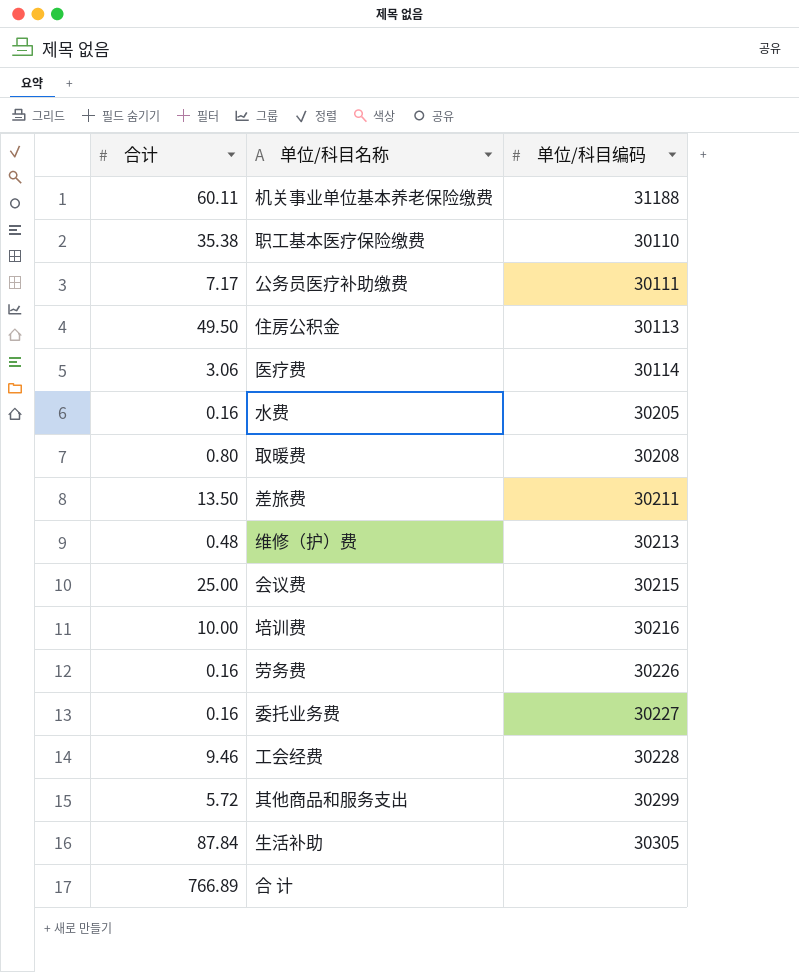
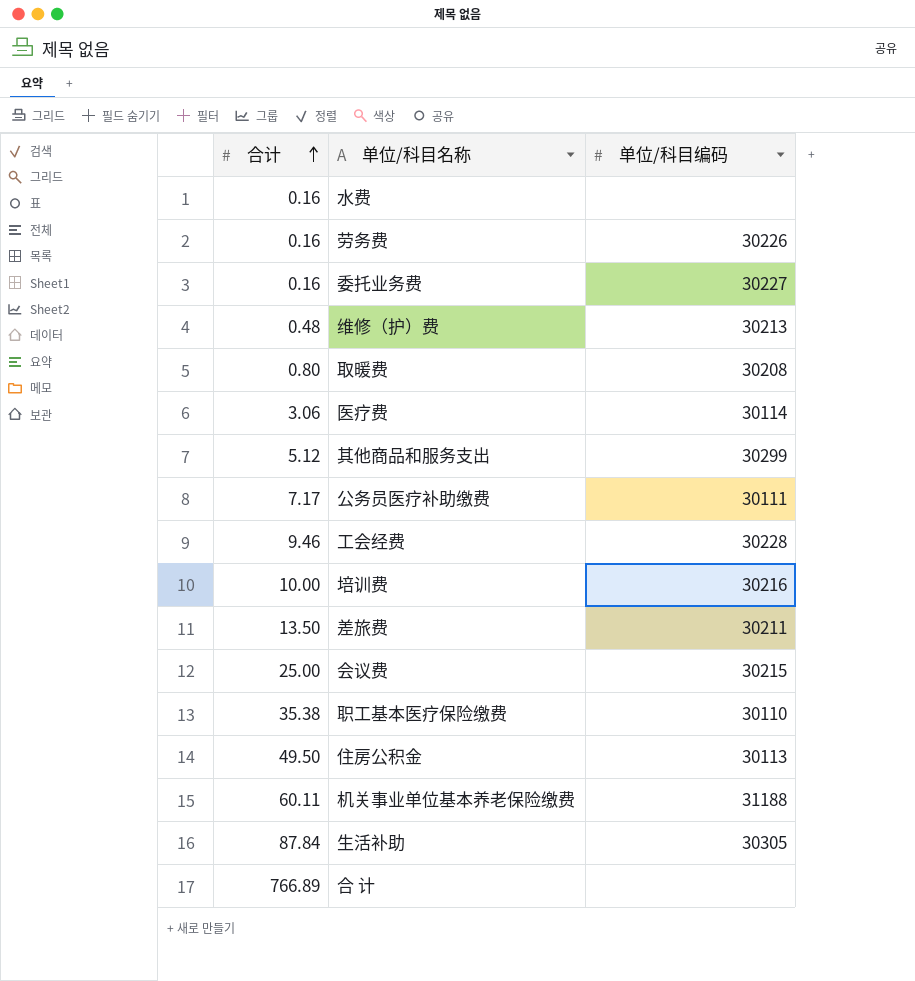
row order: none -> 合计 ascending
水费 | 单位/科目编码: 30205 -> none
其他商品和服务支出 | 合计: 5.72 -> 5.12

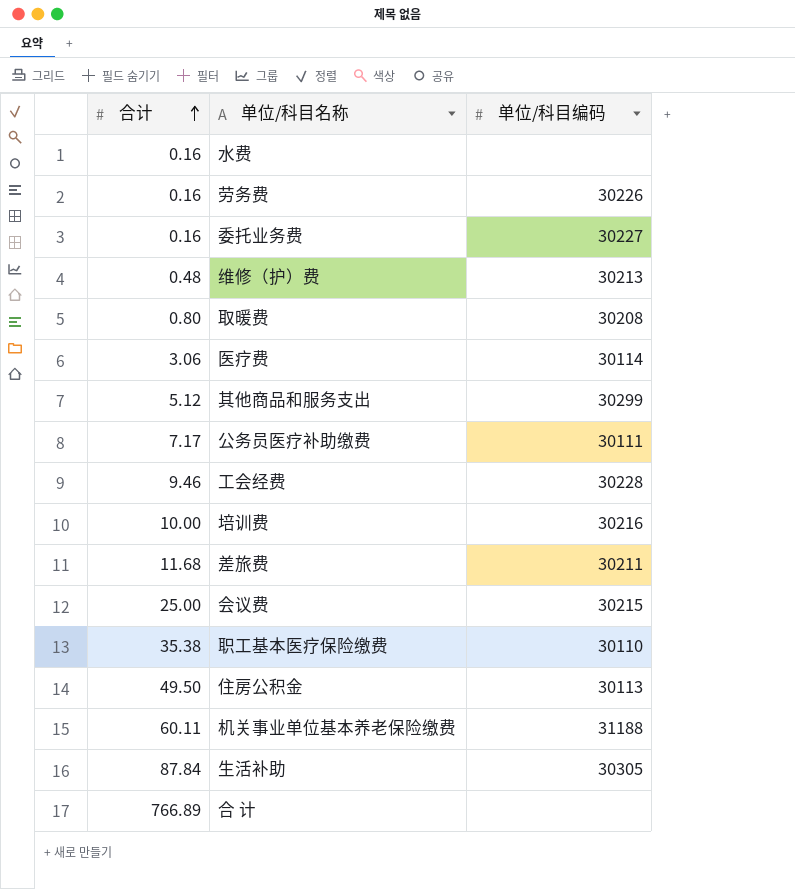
差旅费 | 合计: 13.50 -> 11.68

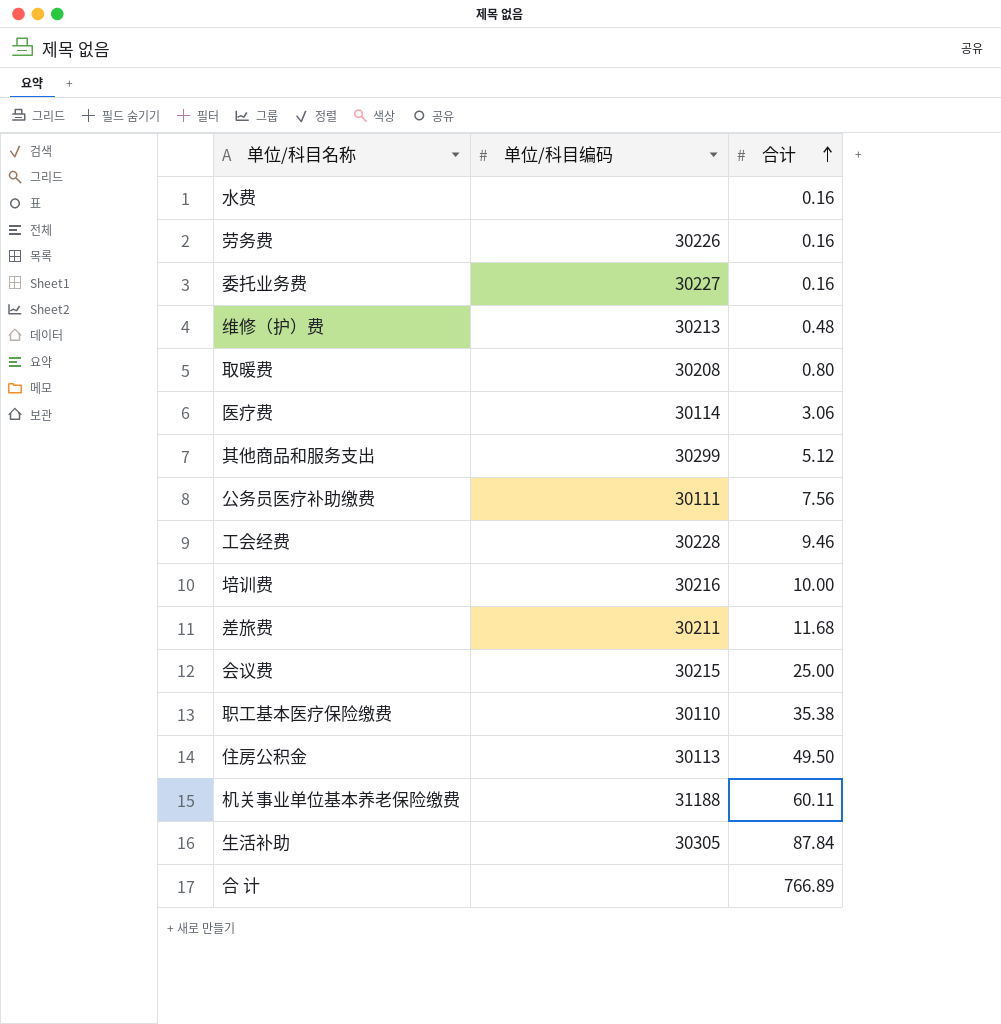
column 合计 | position: 1 -> 3
公务员医疗补助缴费 | 合计: 7.17 -> 7.56

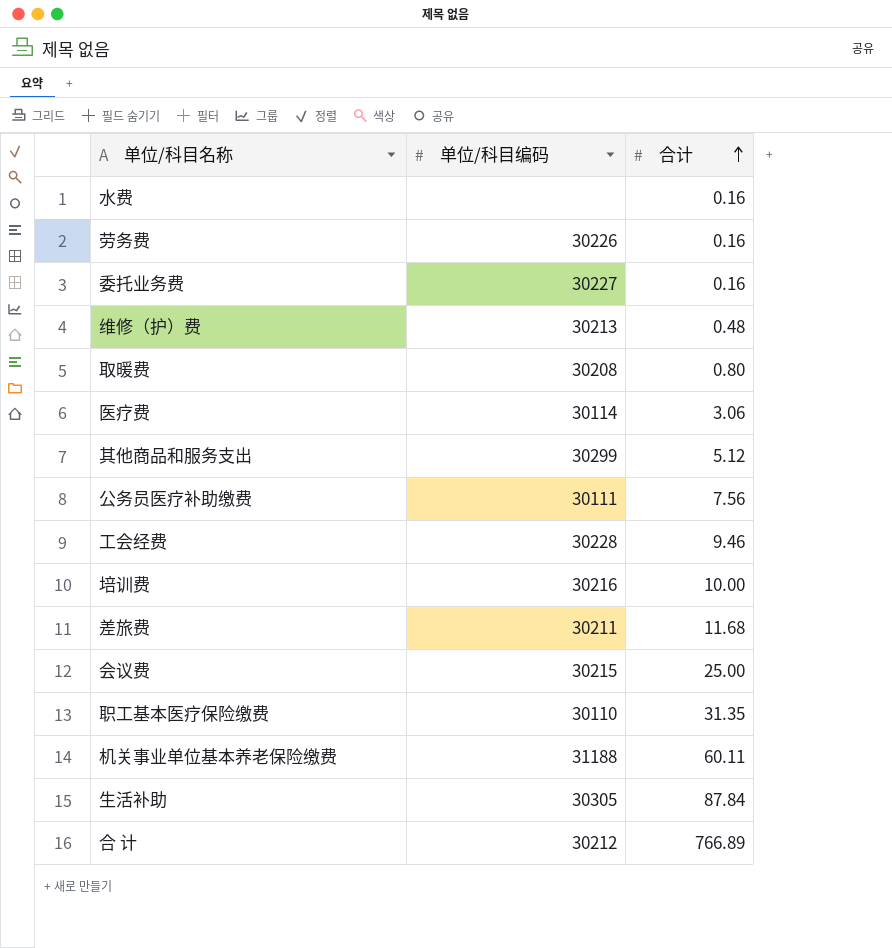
row 住房公积金: 30113 | 49.50 -> none
职工基本医疗保险缴费 | 合计: 35.38 -> 31.35
合 计 | 单位/科目编码: none -> 30212

